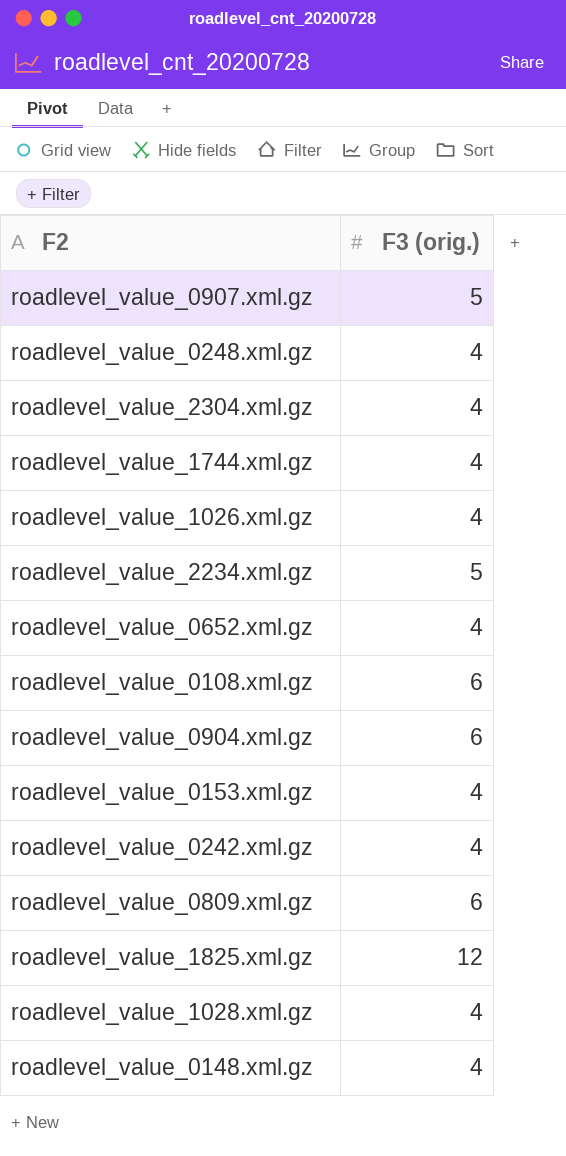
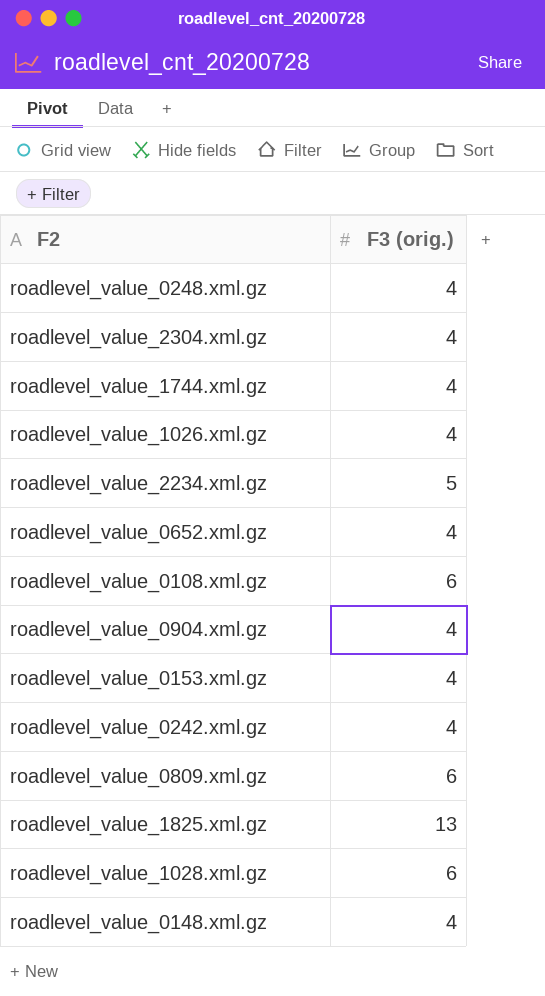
row roadlevel_value_0907.xml.gz: 5 -> none
roadlevel_value_0904.xml.gz | F3 (orig.): 6 -> 4
roadlevel_value_1825.xml.gz | F3 (orig.): 12 -> 13
roadlevel_value_1028.xml.gz | F3 (orig.): 4 -> 6

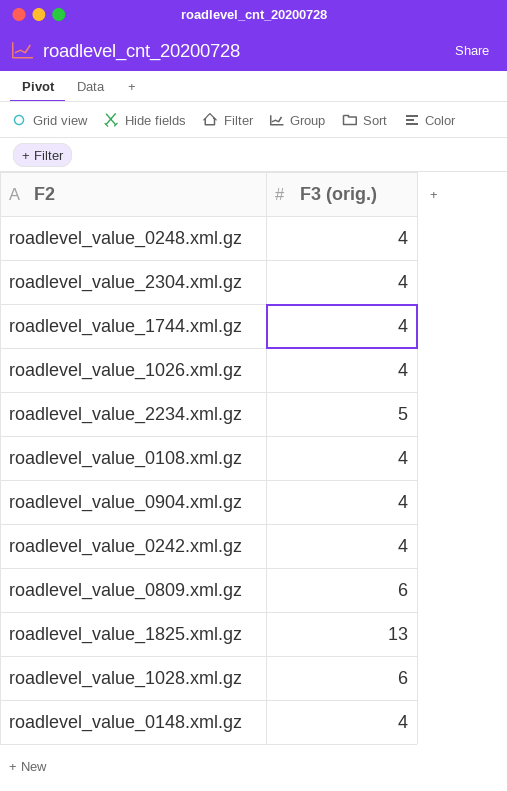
row roadlevel_value_0652.xml.gz: 4 -> none
row roadlevel_value_0153.xml.gz: 4 -> none
roadlevel_value_0108.xml.gz | F3 (orig.): 6 -> 4

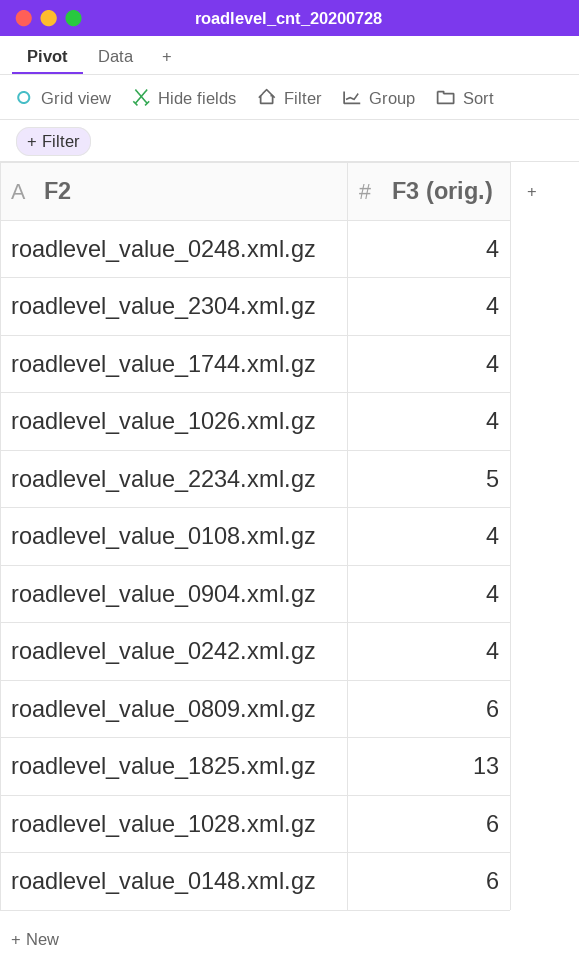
roadlevel_value_0148.xml.gz | F3 (orig.): 4 -> 6

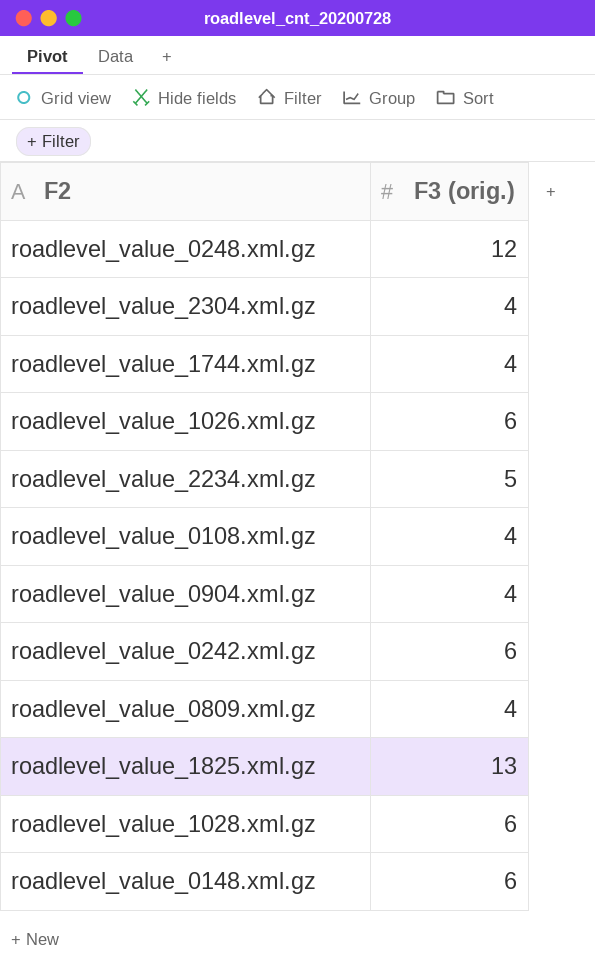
roadlevel_value_0248.xml.gz | F3 (orig.): 4 -> 12
roadlevel_value_1026.xml.gz | F3 (orig.): 4 -> 6
roadlevel_value_0242.xml.gz | F3 (orig.): 4 -> 6
roadlevel_value_0809.xml.gz | F3 (orig.): 6 -> 4

